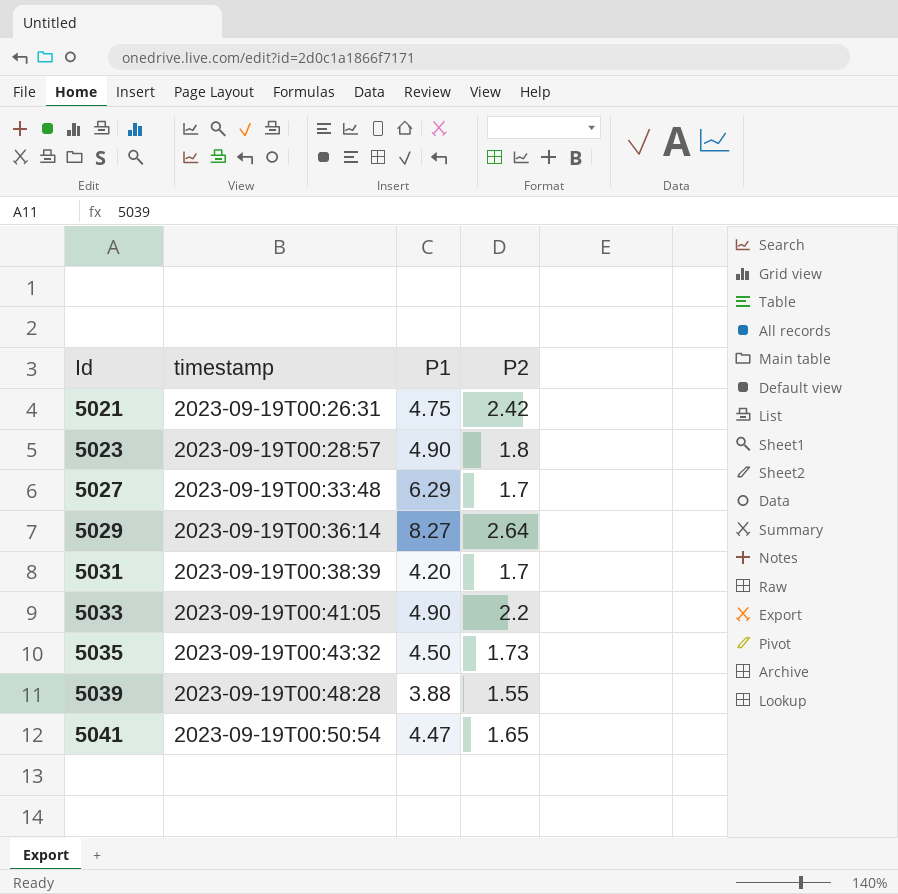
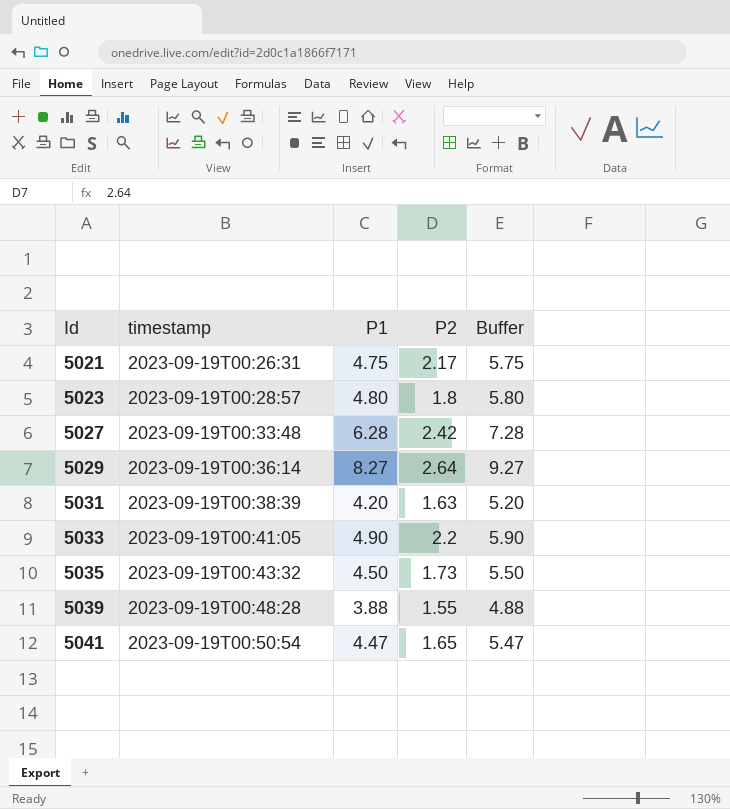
column Buffer | formula: none -> [P1] + 1
5021 | P2: 2.42 -> 2.17
5023 | P1: 4.90 -> 4.80
5027 | P1: 6.29 -> 6.28
5027 | P2: 1.7 -> 2.42
5031 | P2: 1.7 -> 1.63

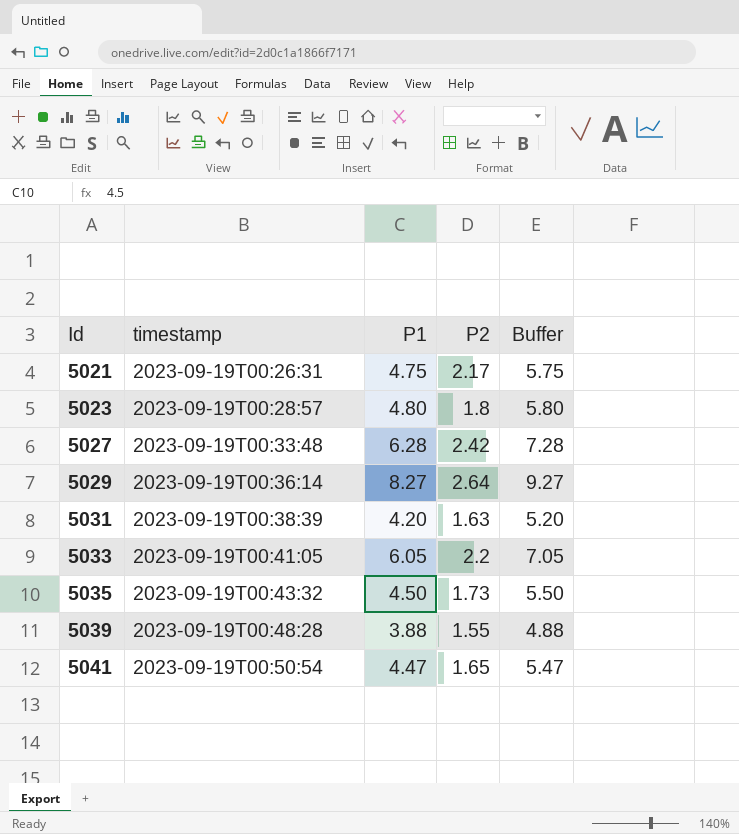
5033 | P1: 4.90 -> 6.05
5033 | Buffer: 5.90 -> 7.05

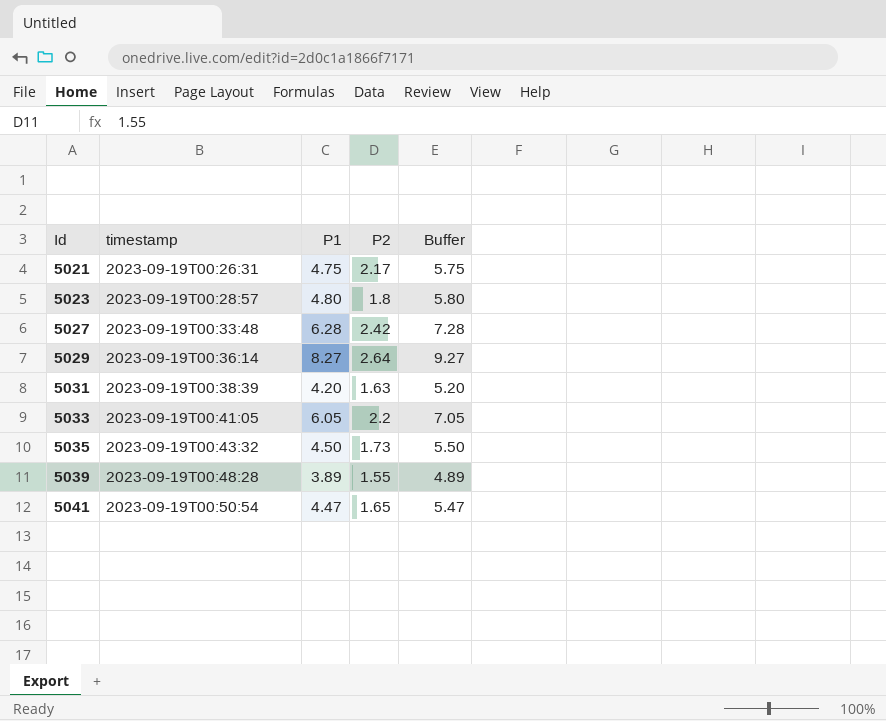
5039 | P1: 3.88 -> 3.89
5039 | Buffer: 4.88 -> 4.89

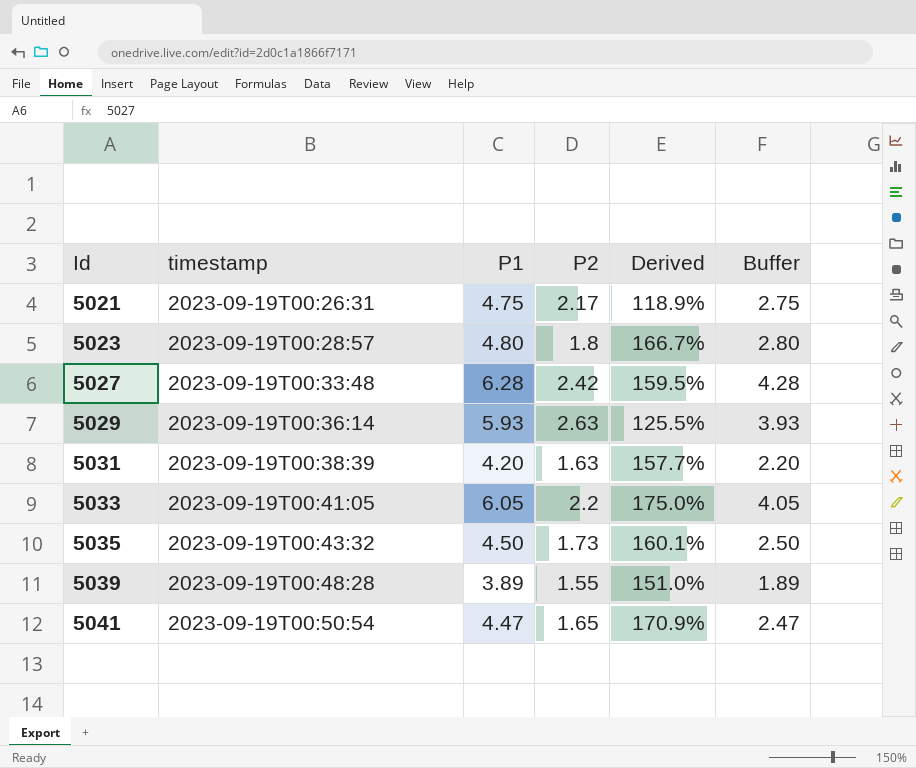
column Derived | formula: none -> ([P1] - [P2]) / [P2]
column Buffer | formula: [P1] + 1 -> [P1] - 2
5029 | P1: 8.27 -> 5.93
5029 | P2: 2.64 -> 2.63

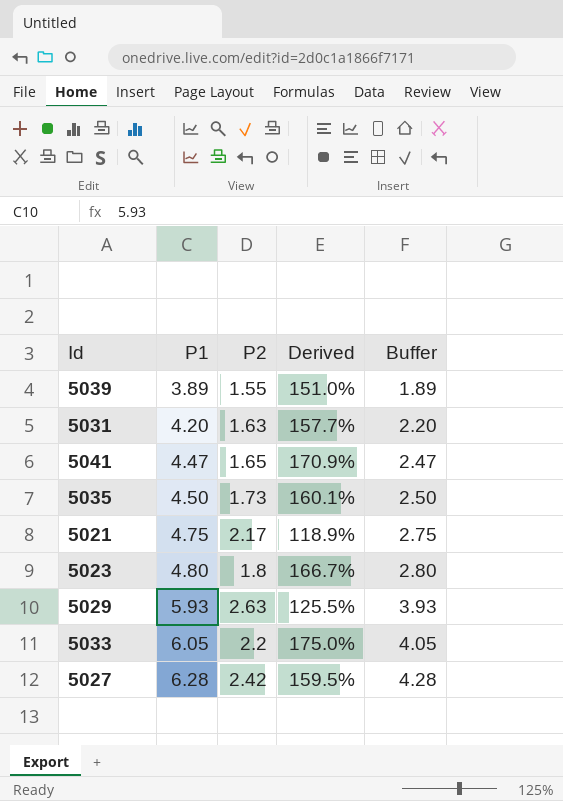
row order: Id ascending -> P1 ascending
column timestamp | position: 2 -> none

